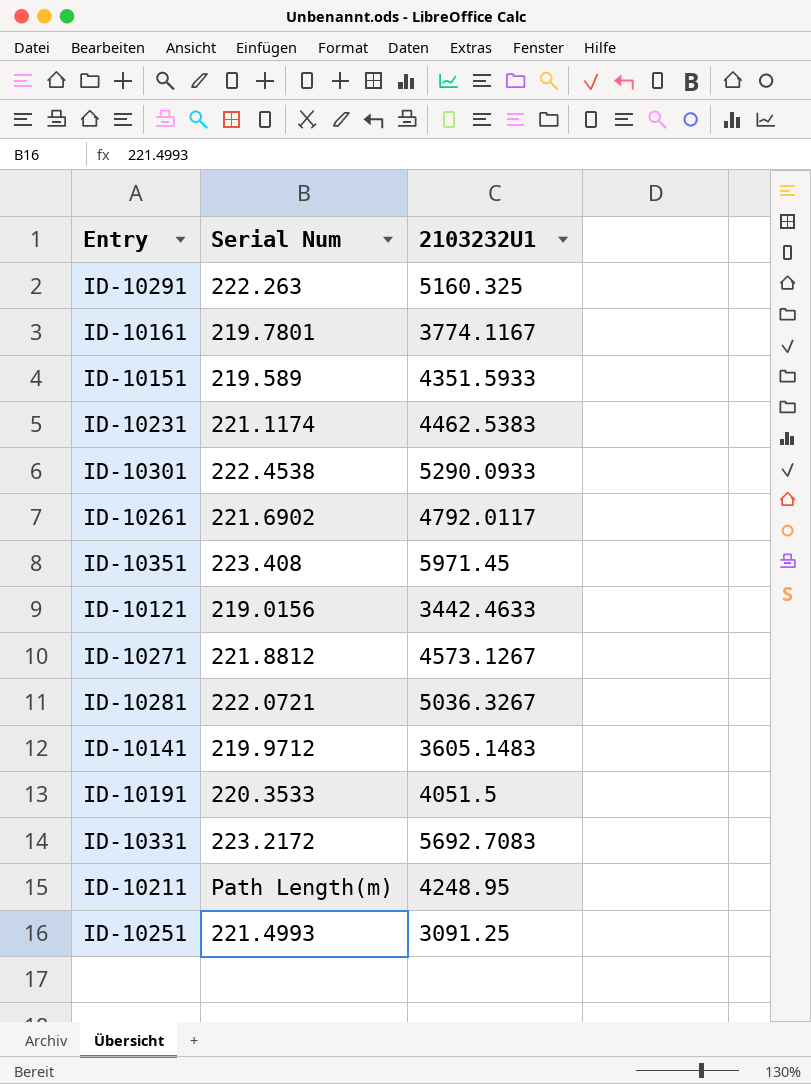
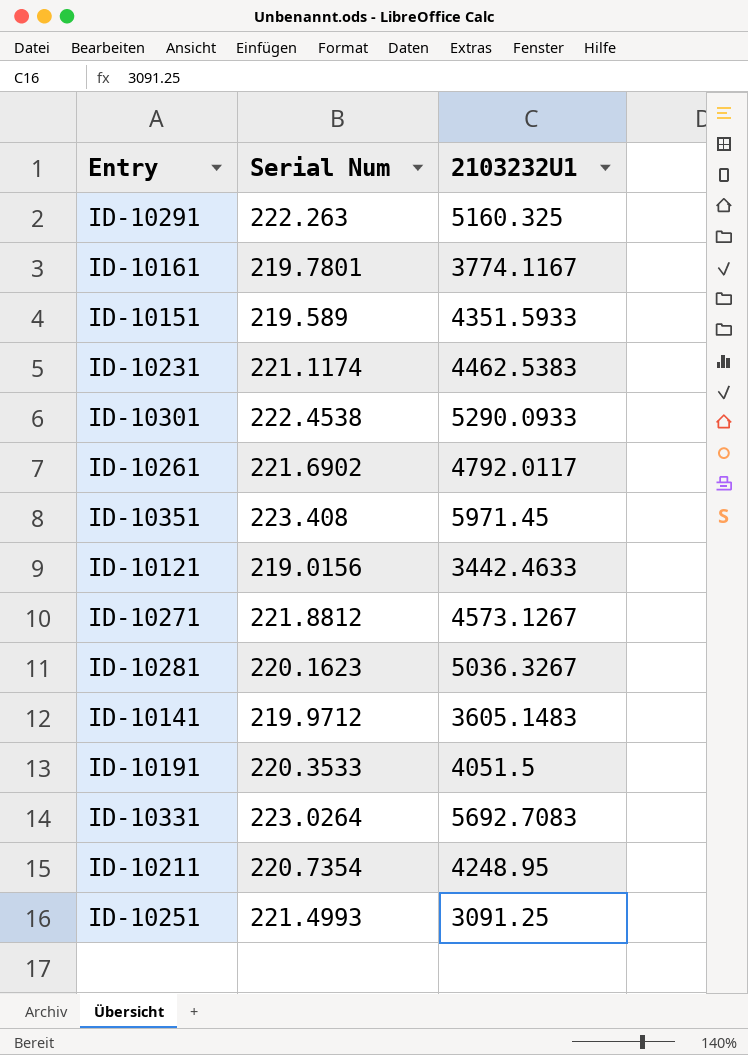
ID-10281 | Serial Num: 222.0721 -> 220.1623
ID-10331 | Serial Num: 223.2172 -> 223.0264
ID-10211 | Serial Num: Path Length(m) -> 220.7354

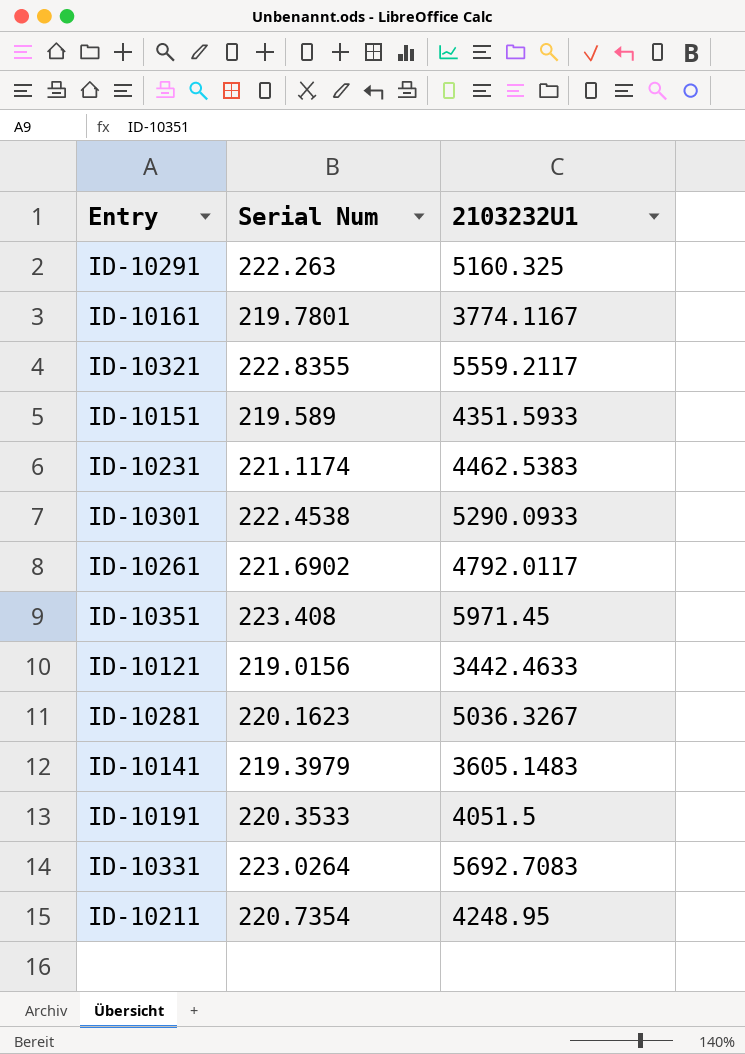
row ID-10271: 221.8812 | 4573.1267 -> none
row ID-10251: 221.4993 | 3091.25 -> none
row ID-10321: none -> 222.8355 | 5559.2117
ID-10141 | Serial Num: 219.9712 -> 219.3979

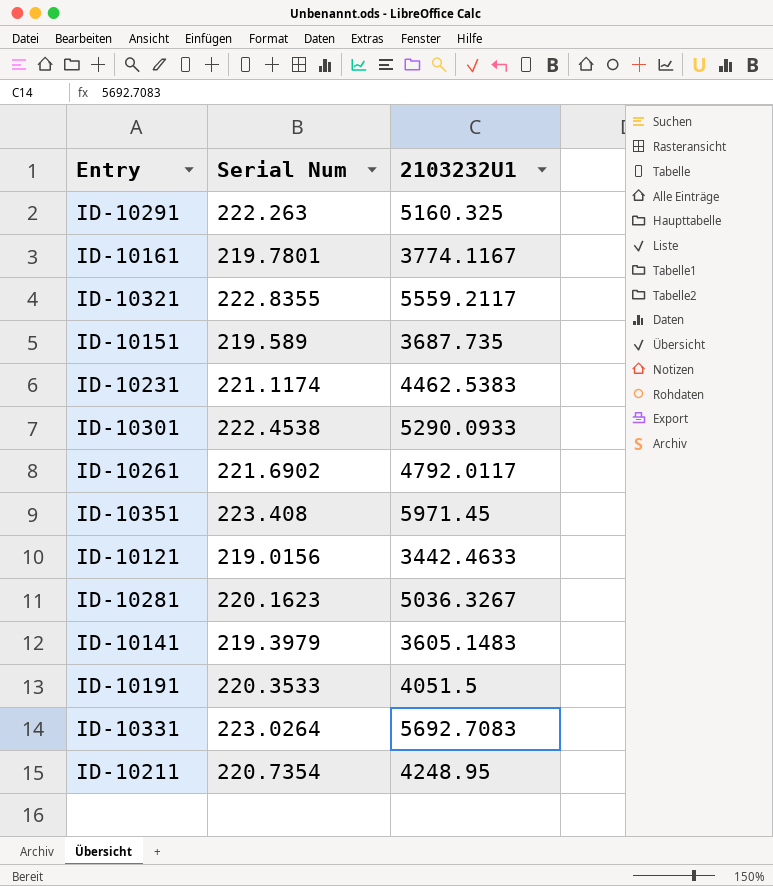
ID-10151 | 2103232U1: 4351.5933 -> 3687.735

